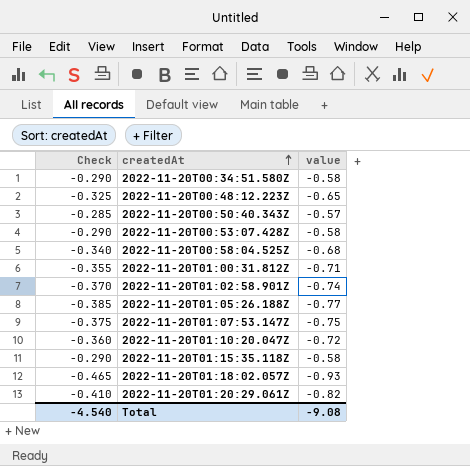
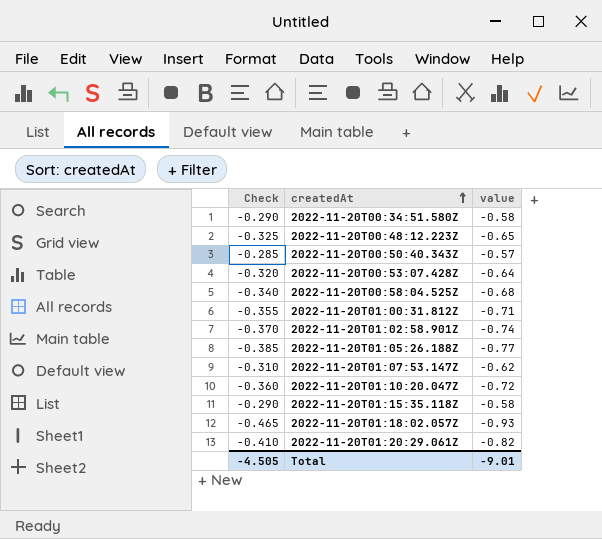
2022-11-20T00:53:07.428Z | Check: -0.290 -> -0.320
2022-11-20T00:53:07.428Z | value: -0.58 -> -0.64
2022-11-20T01:07:53.147Z | Check: -0.375 -> -0.310
2022-11-20T01:07:53.147Z | value: -0.75 -> -0.62
Total | Check: -4.540 -> -4.505
Total | value: -9.08 -> -9.01

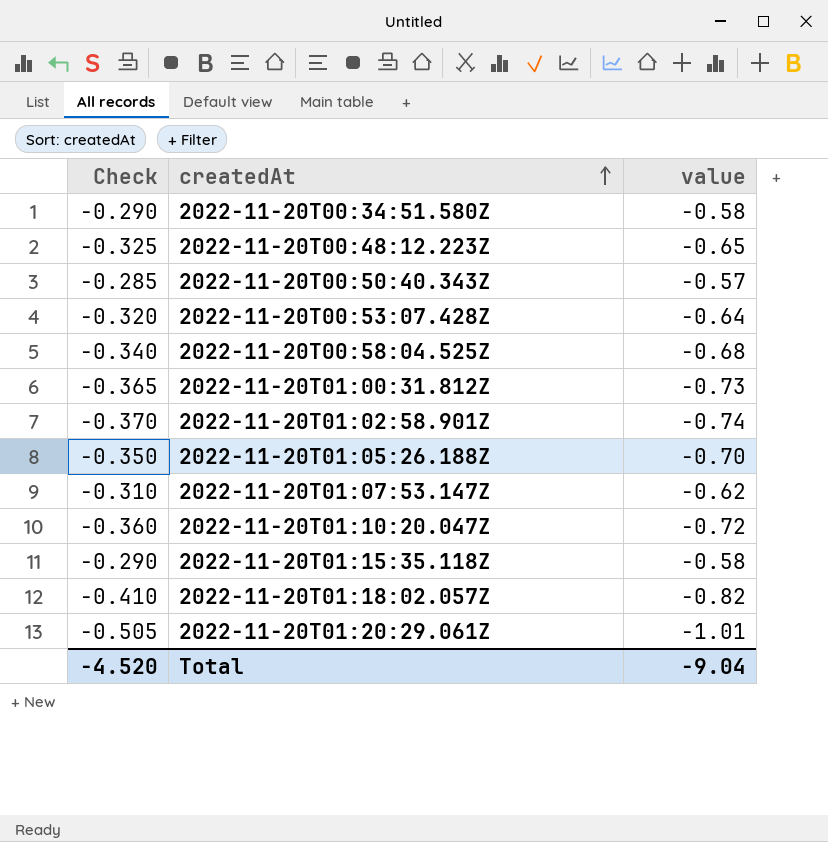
2022-11-20T01:00:31.812Z | Check: -0.355 -> -0.365
2022-11-20T01:00:31.812Z | value: -0.71 -> -0.73
2022-11-20T01:05:26.188Z | Check: -0.385 -> -0.350
2022-11-20T01:05:26.188Z | value: -0.77 -> -0.70
2022-11-20T01:18:02.057Z | Check: -0.465 -> -0.410
2022-11-20T01:18:02.057Z | value: -0.93 -> -0.82
2022-11-20T01:20:29.061Z | Check: -0.410 -> -0.505
2022-11-20T01:20:29.061Z | value: -0.82 -> -1.01
Total | Check: -4.505 -> -4.520
Total | value: -9.01 -> -9.04

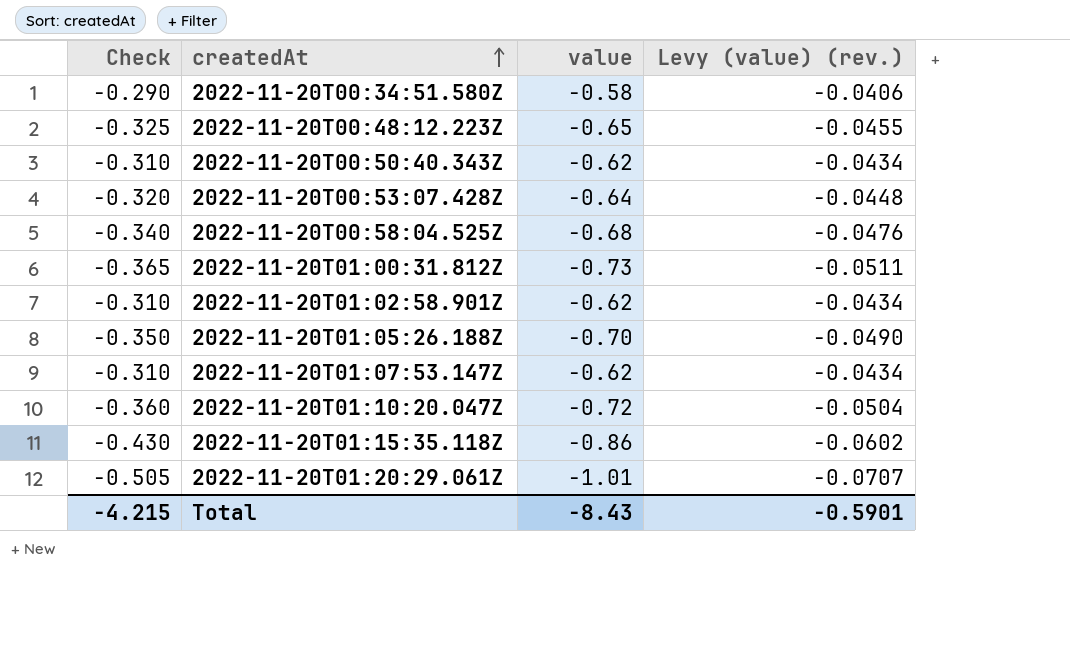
column Levy (value) (rev.) | formula: none -> [value] * 0.07
row 2022-11-20T01:18:02.057Z: -0.410 | -0.82 -> none
2022-11-20T00:50:40.343Z | Check: -0.285 -> -0.310
2022-11-20T00:50:40.343Z | value: -0.57 -> -0.62
2022-11-20T01:02:58.901Z | Check: -0.370 -> -0.310
2022-11-20T01:02:58.901Z | value: -0.74 -> -0.62
2022-11-20T01:15:35.118Z | Check: -0.290 -> -0.430
2022-11-20T01:15:35.118Z | value: -0.58 -> -0.86
Total | Check: -4.520 -> -4.215
Total | value: -9.04 -> -8.43

